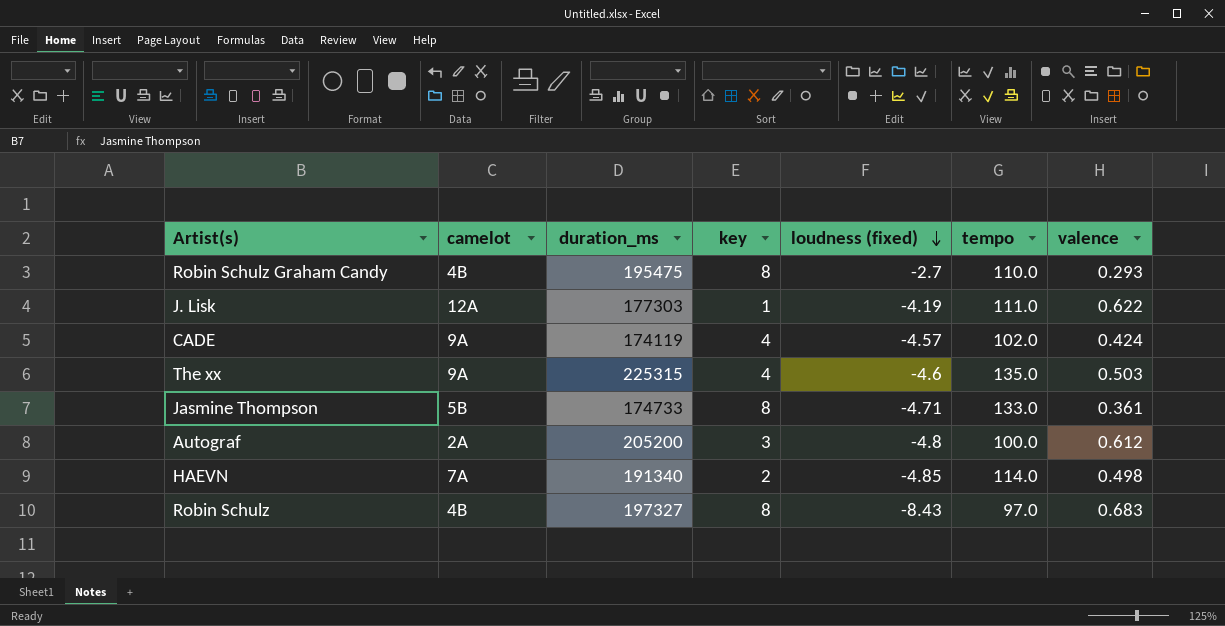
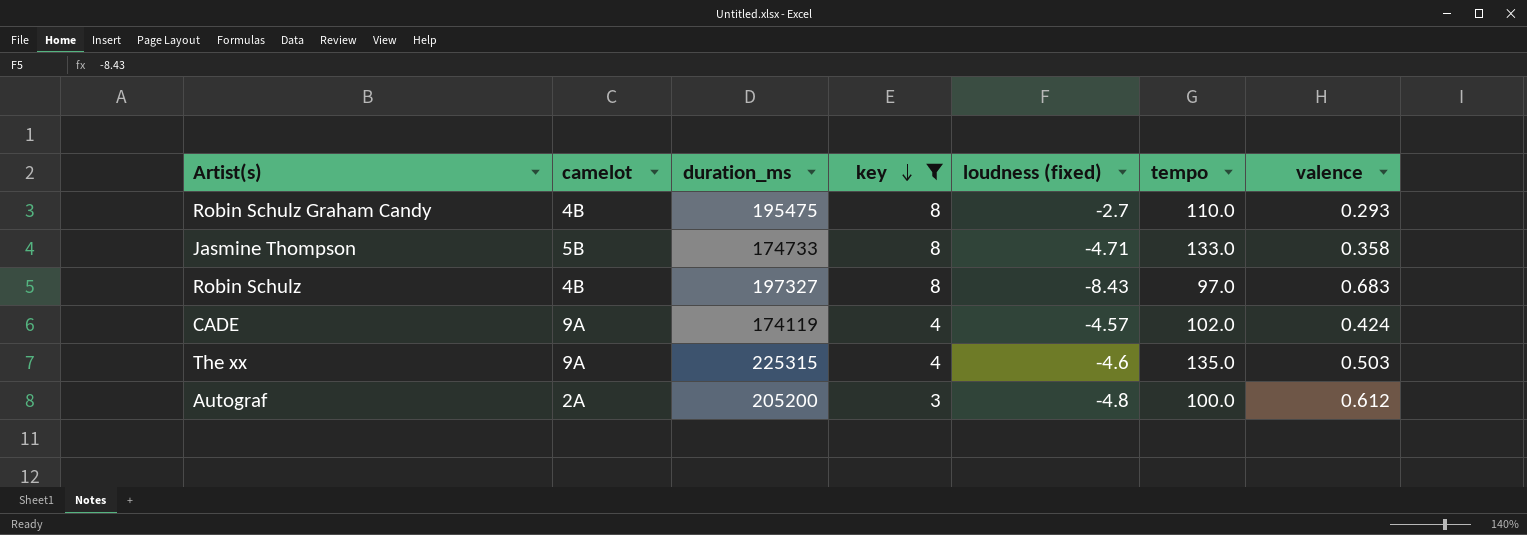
filter: none -> key >= 3
row order: loudness (fixed) descending -> key descending
Jasmine Thompson | valence: 0.361 -> 0.358

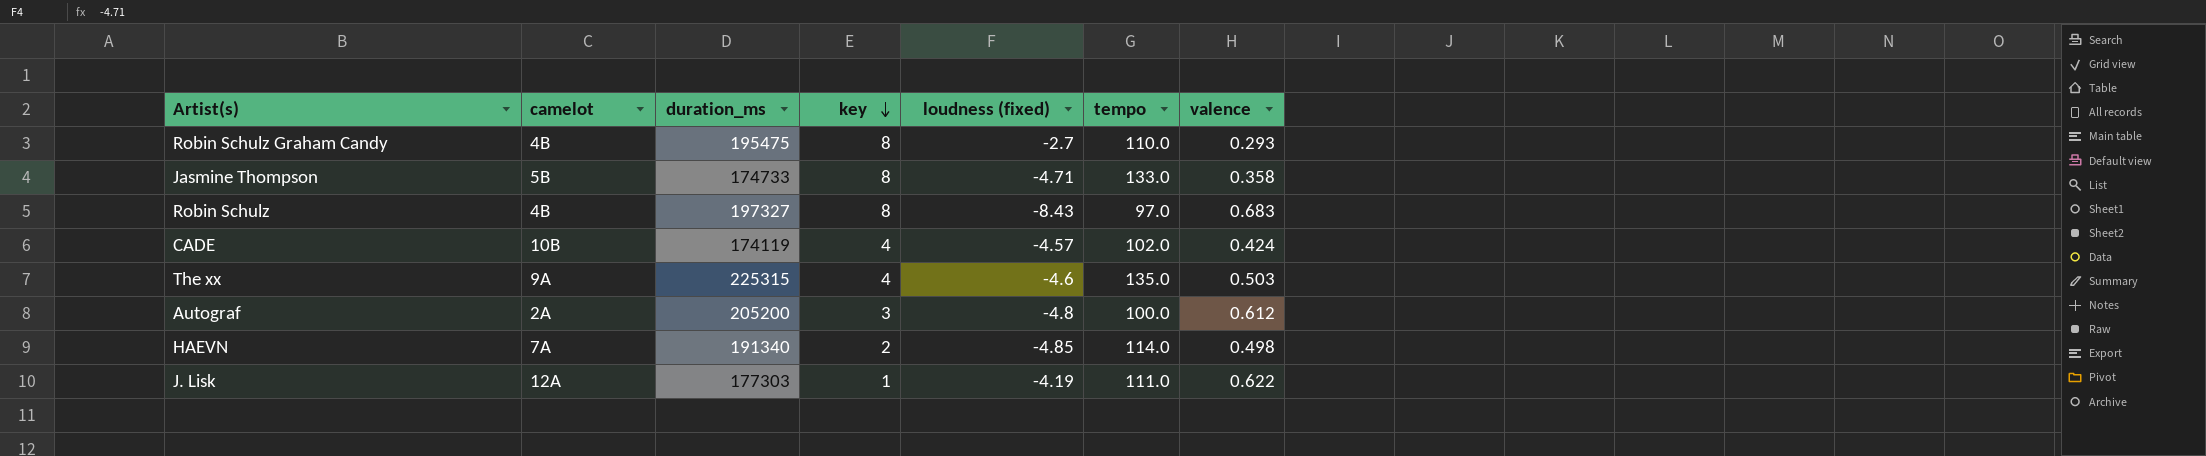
filter: key >= 3 -> none
CADE | camelot: 9A -> 10B

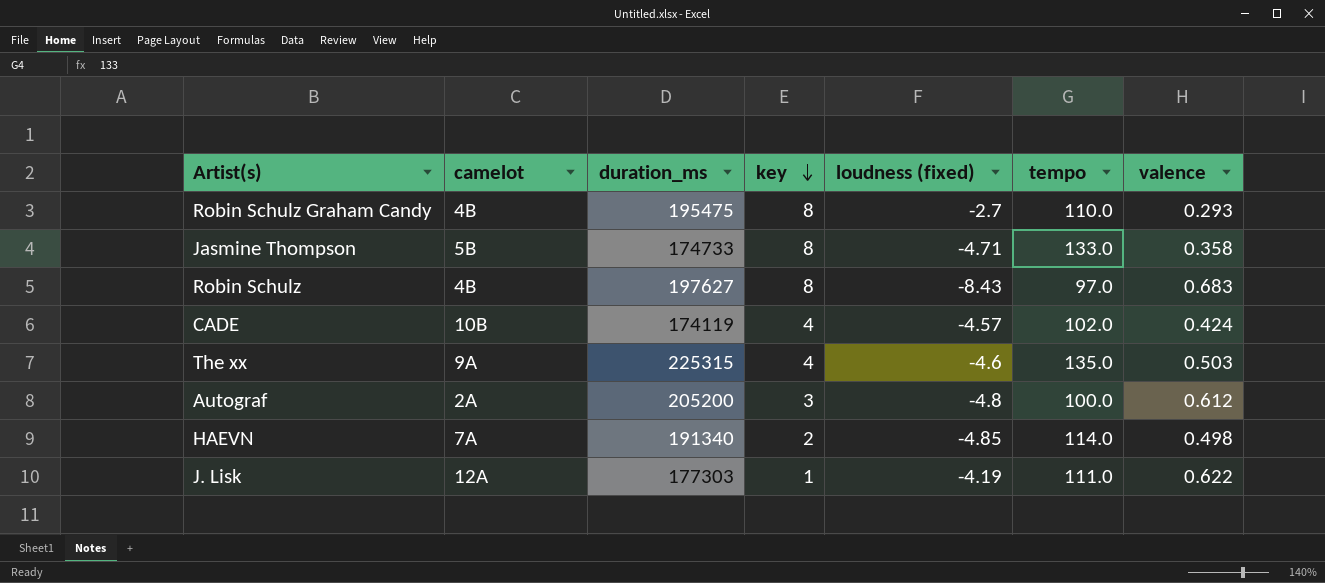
Robin Schulz | duration_ms: 197327 -> 197627

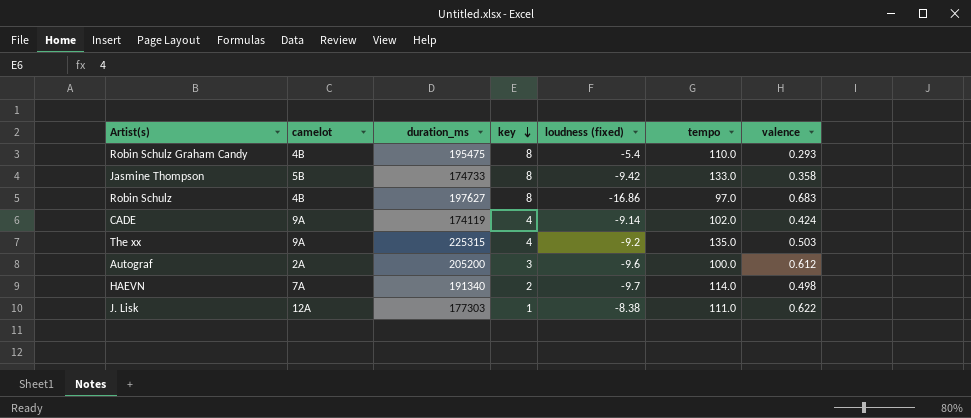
Robin Schulz Graham Candy | loudness (fixed): -2.7 -> -5.4
Jasmine Thompson | loudness (fixed): -4.71 -> -9.42
Robin Schulz | loudness (fixed): -8.43 -> -16.86
CADE | camelot: 10B -> 9A
CADE | loudness (fixed): -4.57 -> -9.14
The xx | loudness (fixed): -4.6 -> -9.2
Autograf | loudness (fixed): -4.8 -> -9.6
HAEVN | loudness (fixed): -4.85 -> -9.7
J. Lisk | loudness (fixed): -4.19 -> -8.38

